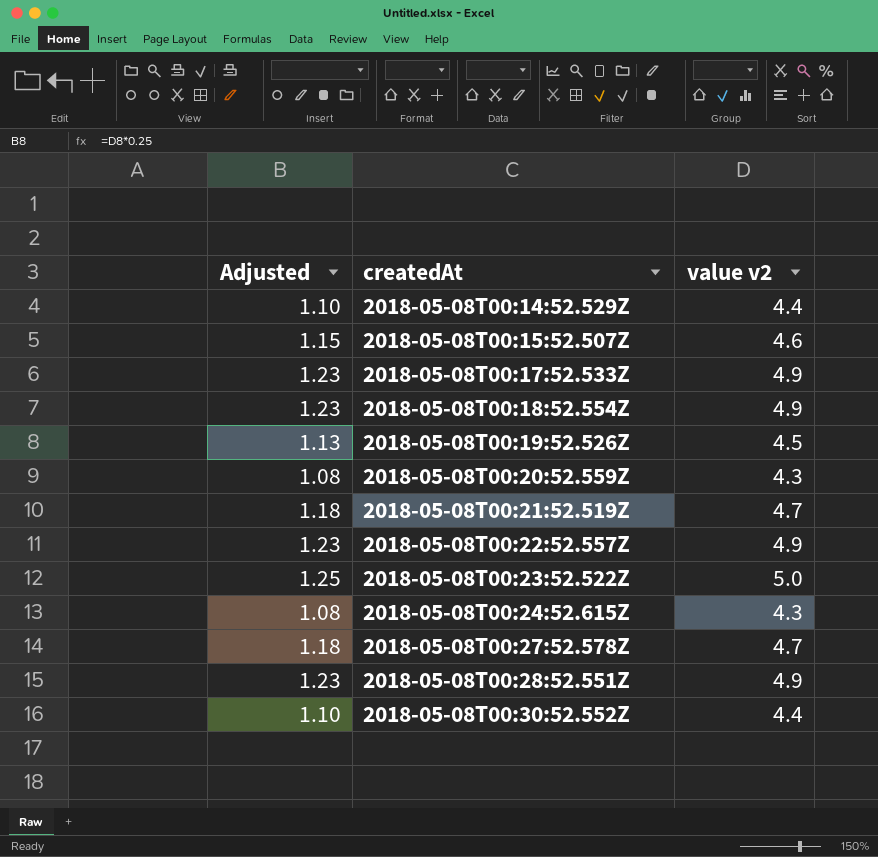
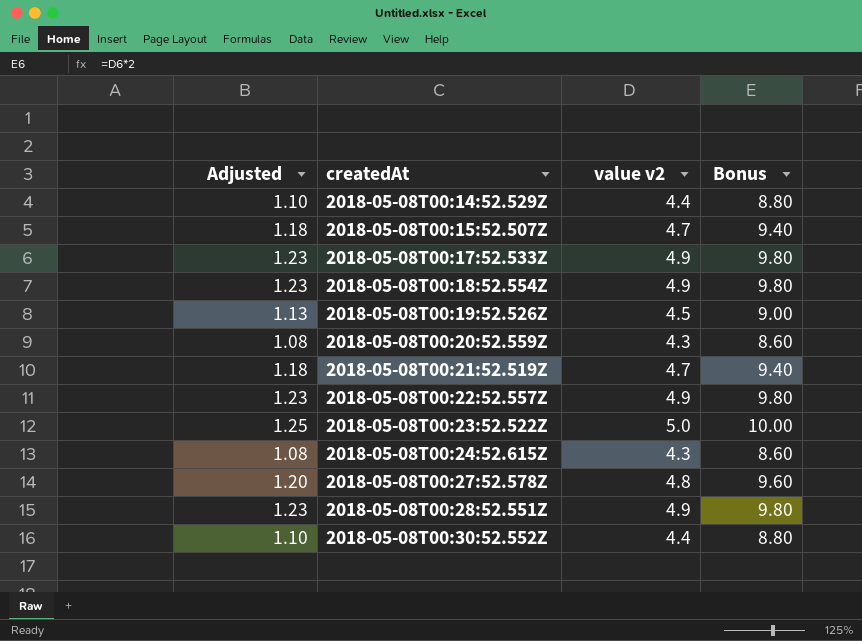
column Bonus | formula: none -> [value v2] * 2
2018-05-08T00:15:52.507Z | Adjusted: 1.15 -> 1.18
2018-05-08T00:15:52.507Z | value v2: 4.6 -> 4.7
2018-05-08T00:27:52.578Z | Adjusted: 1.18 -> 1.20
2018-05-08T00:27:52.578Z | value v2: 4.7 -> 4.8

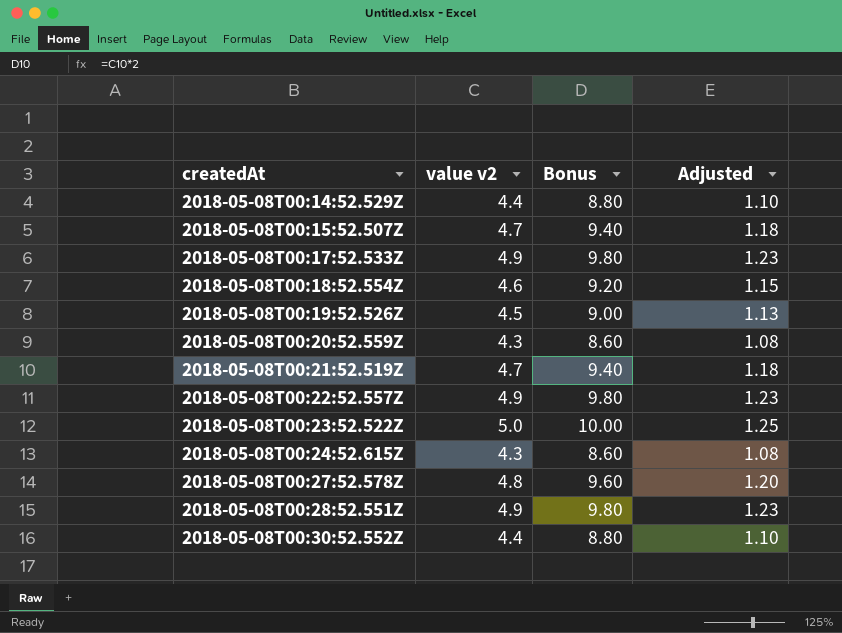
column Adjusted | position: 1 -> 4
2018-05-08T00:18:52.554Z | value v2: 4.9 -> 4.6
2018-05-08T00:18:52.554Z | Bonus: 9.80 -> 9.20
2018-05-08T00:18:52.554Z | Adjusted: 1.23 -> 1.15

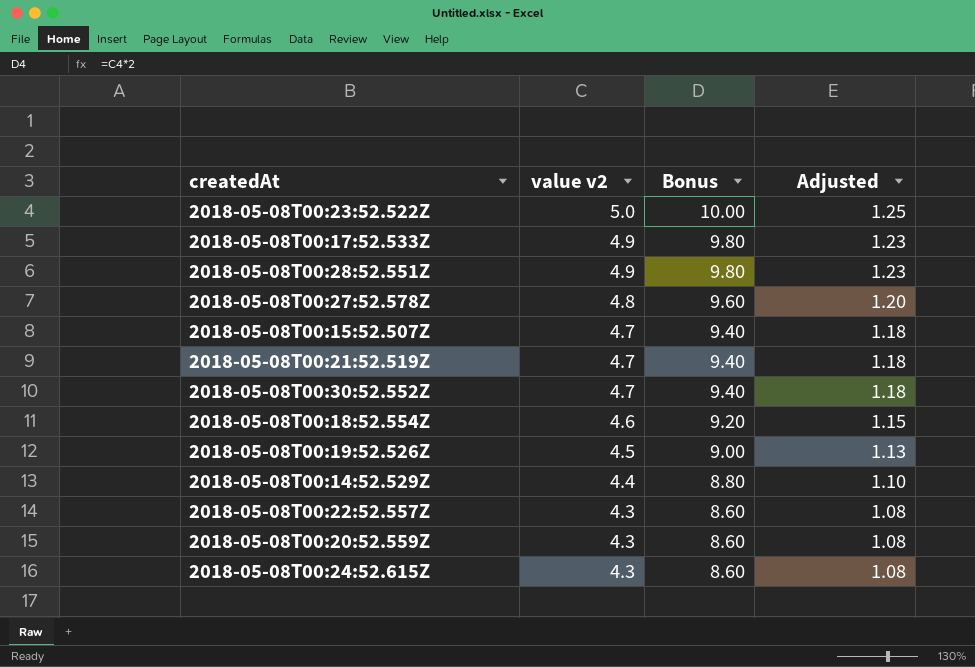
row order: createdAt ascending -> value v2 descending
2018-05-08T00:30:52.552Z | value v2: 4.4 -> 4.7
2018-05-08T00:30:52.552Z | Bonus: 8.80 -> 9.40
2018-05-08T00:30:52.552Z | Adjusted: 1.10 -> 1.18
2018-05-08T00:22:52.557Z | value v2: 4.9 -> 4.3
2018-05-08T00:22:52.557Z | Bonus: 9.80 -> 8.60
2018-05-08T00:22:52.557Z | Adjusted: 1.23 -> 1.08

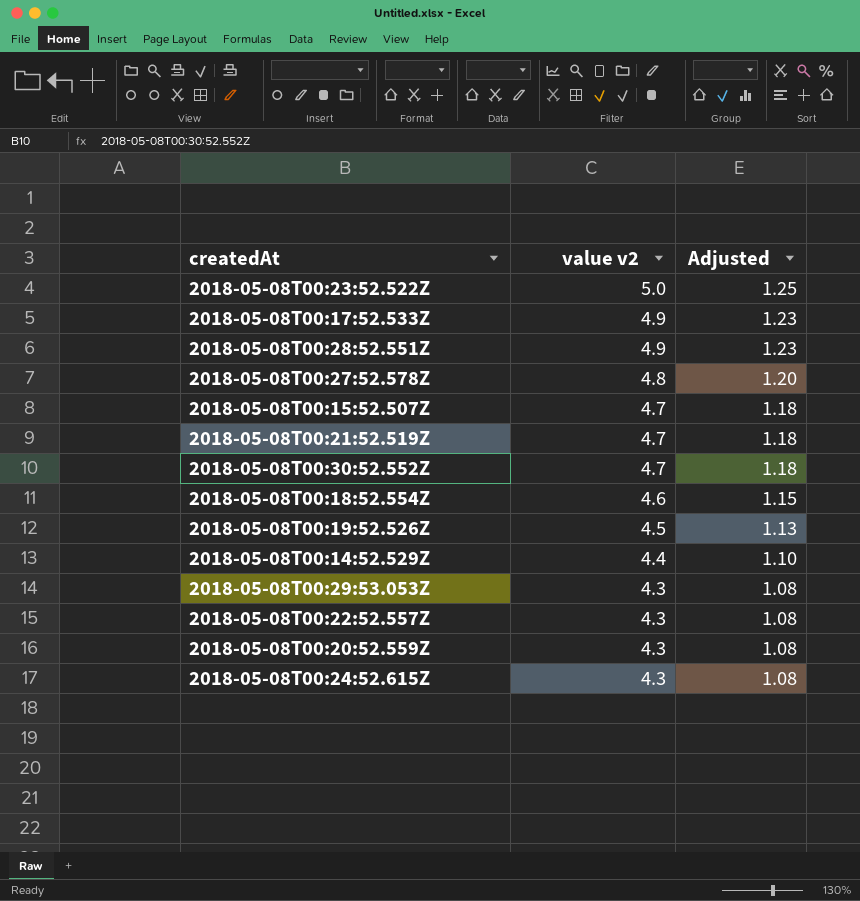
column Bonus | formula: [value v2] * 2 -> none
row 2018-05-08T00:29:53.053Z: none -> 4.3 | 1.08

